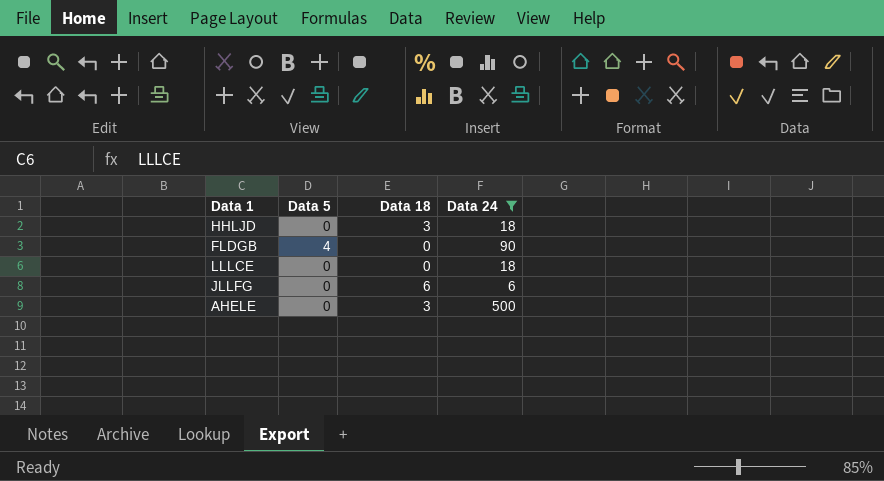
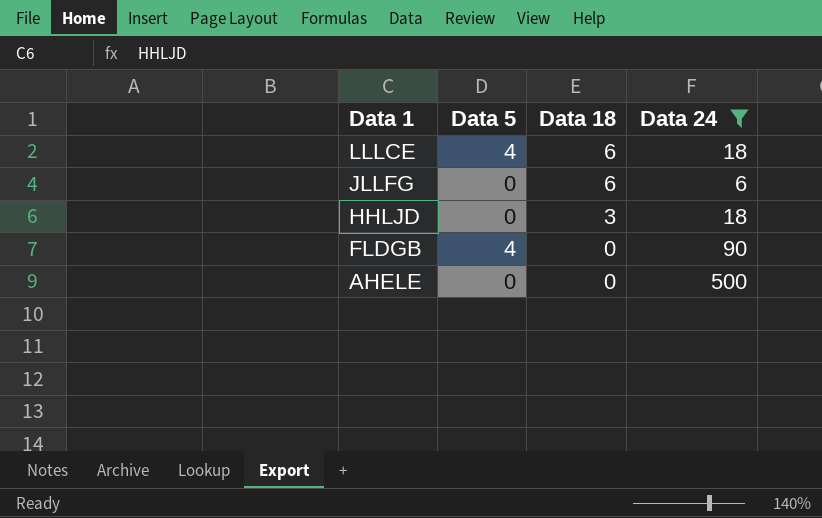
row order: none -> Data 1 descending
LLLCE | Data 5: 0 -> 4
LLLCE | Data 18: 0 -> 6
AHELE | Data 18: 3 -> 0

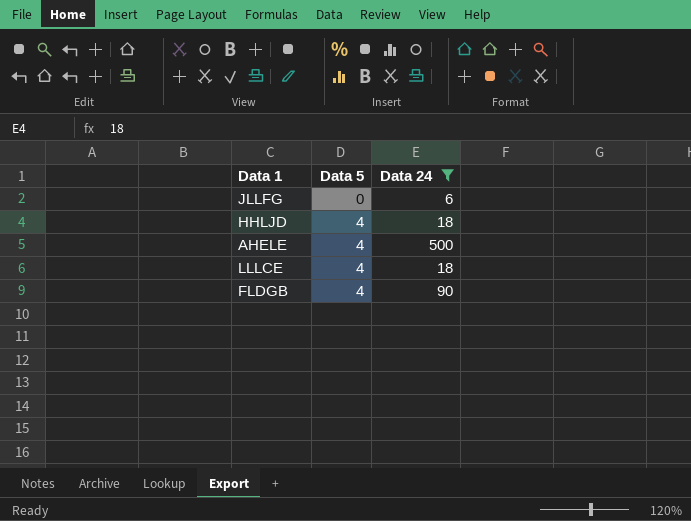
row order: Data 1 descending -> Data 5 ascending
column Data 18 | position: 3 -> none
HHLJD | Data 5: 0 -> 4
AHELE | Data 5: 0 -> 4

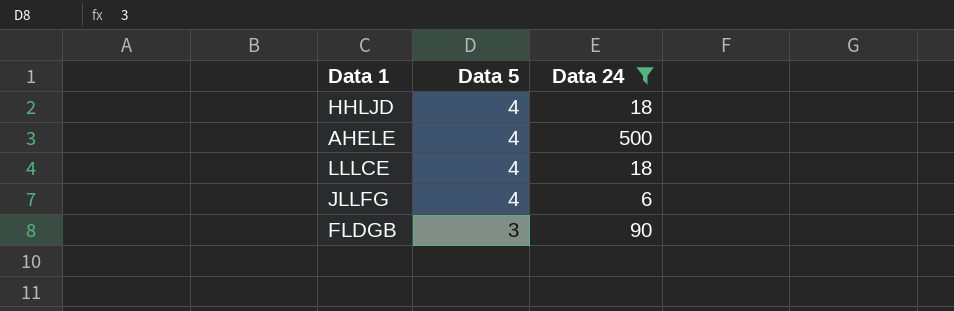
row order: Data 5 ascending -> Data 5 descending
JLLFG | Data 5: 0 -> 4
FLDGB | Data 5: 4 -> 3

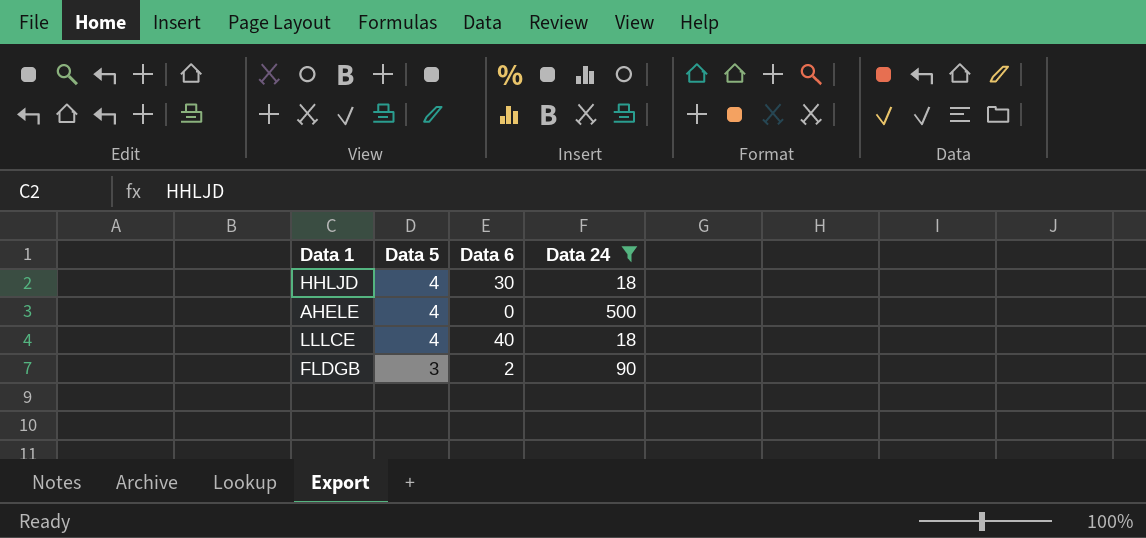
column Data 6 | position: none -> 3
row JLLFG: 4 | 6 -> none

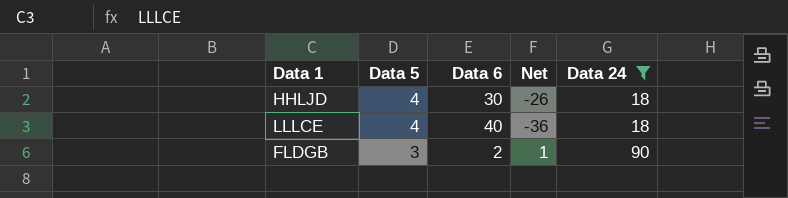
column Net | formula: none -> [Data 5] - [Data 6]
row AHELE: 4 | 0 | 500 -> none

